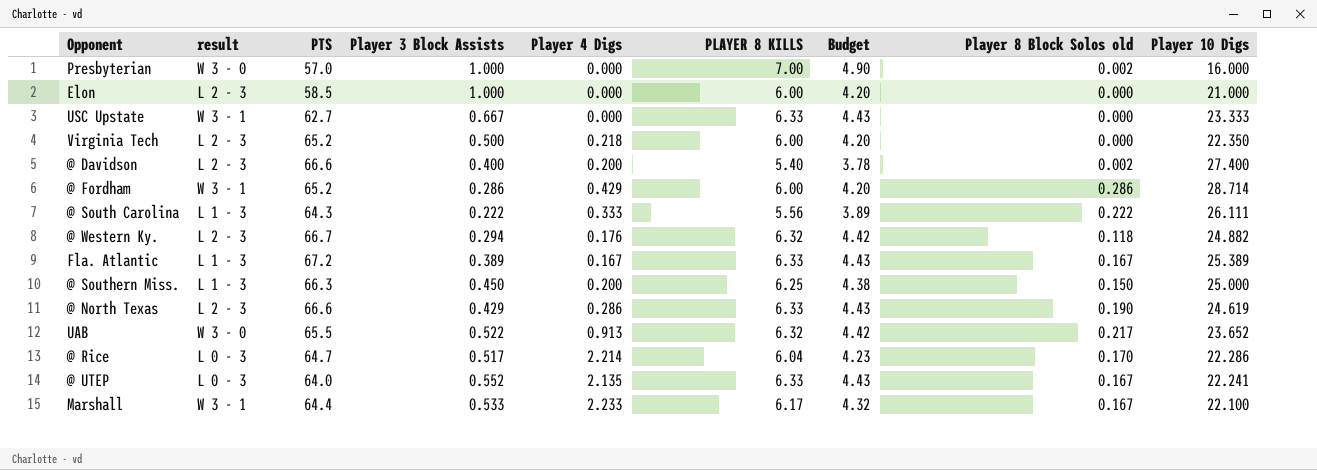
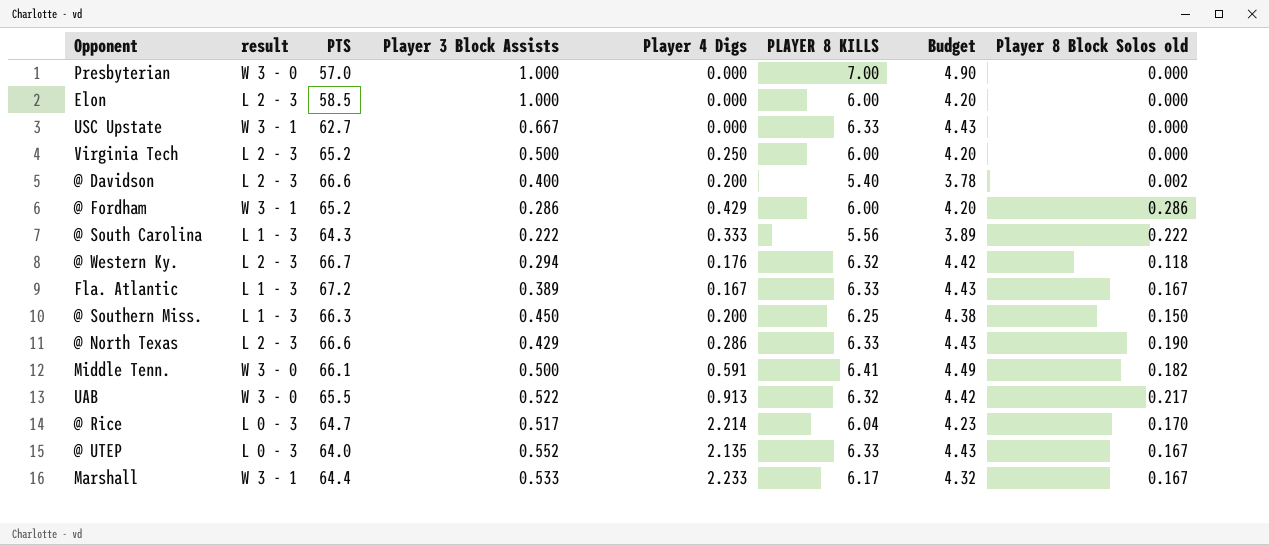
column Player 10 Digs | position: 9 -> none
Presbyterian | Player 8 Block Solos old: 0.002 -> 0.000
Virginia Tech | Player 4 Digs: 0.218 -> 0.250
row Middle Tenn.: none -> W 3 - 0 | 66.1 | 0.500 | 0.591 | 6.41 | 4.49 | 0.182

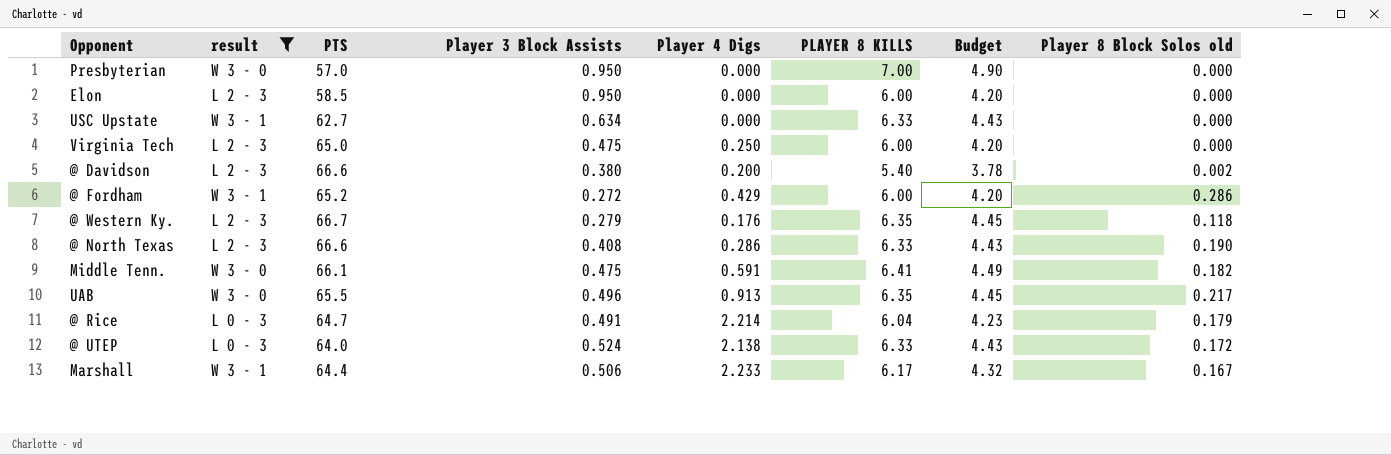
filter: none -> result != L 1 - 3
Presbyterian | Player 3 Block Assists: 1.000 -> 0.950
Elon | Player 3 Block Assists: 1.000 -> 0.950
USC Upstate | Player 3 Block Assists: 0.667 -> 0.634
Virginia Tech | PTS: 65.2 -> 65.0
Virginia Tech | Player 3 Block Assists: 0.500 -> 0.475
@ Davidson | Player 3 Block Assists: 0.400 -> 0.380
@ Fordham | Player 3 Block Assists: 0.286 -> 0.272
@ Western Ky. | Player 3 Block Assists: 0.294 -> 0.279
@ Western Ky. | PLAYER 8 KILLS: 6.32 -> 6.35
@ Western Ky. | Budget: 4.42 -> 4.45
@ North Texas | Player 3 Block Assists: 0.429 -> 0.408
Middle Tenn. | Player 3 Block Assists: 0.500 -> 0.475
UAB | Player 3 Block Assists: 0.522 -> 0.496
UAB | PLAYER 8 KILLS: 6.32 -> 6.35
UAB | Budget: 4.42 -> 4.45
@ Rice | Player 3 Block Assists: 0.517 -> 0.491
@ Rice | Player 8 Block Solos old: 0.170 -> 0.179
@ UTEP | Player 3 Block Assists: 0.552 -> 0.524
@ UTEP | Player 4 Digs: 2.135 -> 2.138
@ UTEP | Player 8 Block Solos old: 0.167 -> 0.172
Marshall | Player 3 Block Assists: 0.533 -> 0.506

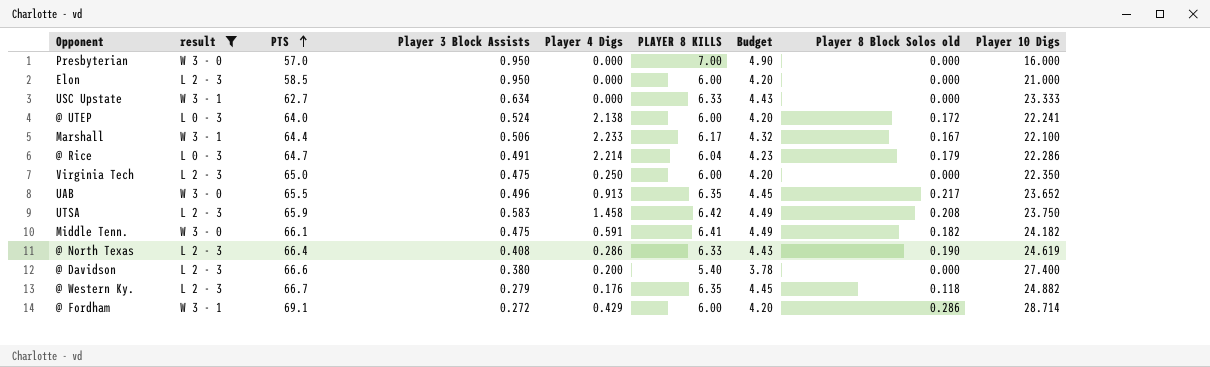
row order: none -> PTS ascending
column Player 10 Digs | position: none -> 9
@ UTEP | PLAYER 8 KILLS: 6.33 -> 6.00
@ UTEP | Budget: 4.43 -> 4.20
row UTSA: none -> L 2 - 3 | 65.9 | 0.583 | 1.458 | 6.42 | 4.49 | 0.208 | 23.750
@ North Texas | PTS: 66.6 -> 66.4
@ Davidson | Player 8 Block Solos old: 0.002 -> 0.000
@ Fordham | PTS: 65.2 -> 69.1

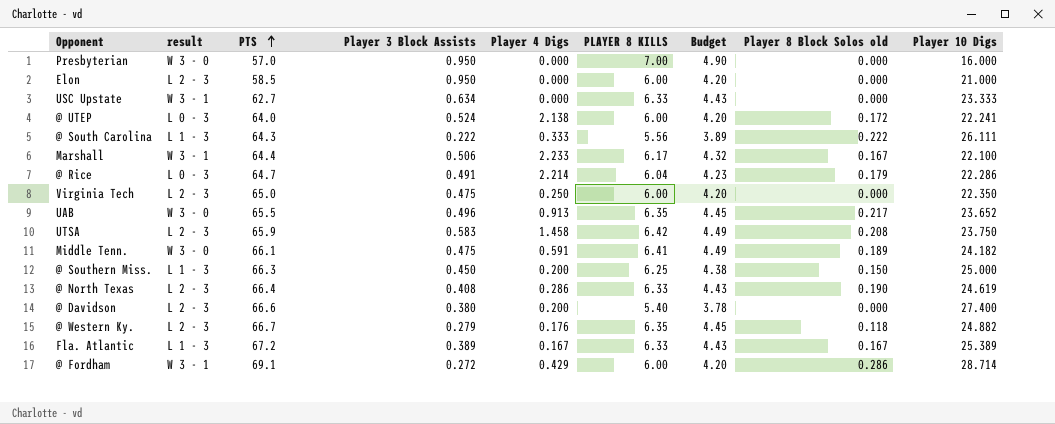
filter: result != L 1 - 3 -> none
Middle Tenn. | Player 8 Block Solos old: 0.182 -> 0.189

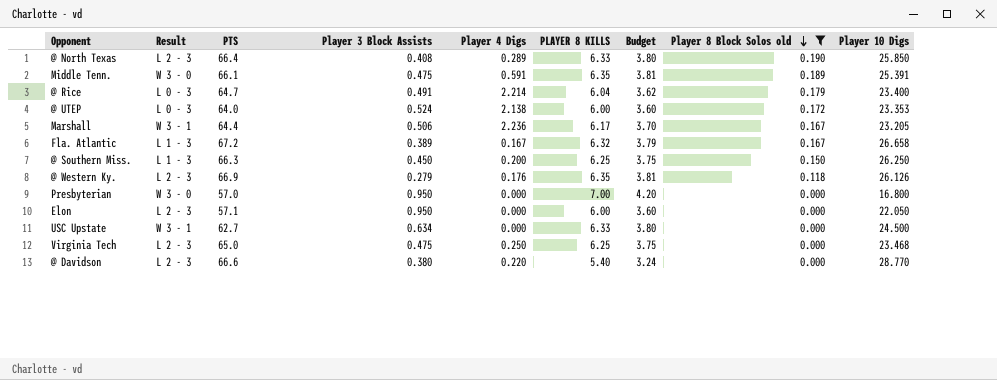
filter: none -> Player 8 Block Solos old <= 0.190
row order: PTS ascending -> Player 8 Block Solos old descending
column name: result -> Result
column Budget | formula: [PLAYER 8 KILLS] * 0.7 -> [PLAYER 8 KILLS] * 0.6
@ North Texas | Player 4 Digs: 0.286 -> 0.289
@ North Texas | Player 10 Digs: 24.619 -> 25.850
Middle Tenn. | PLAYER 8 KILLS: 6.41 -> 6.35
Middle Tenn. | Player 10 Digs: 24.182 -> 25.391
@ Rice | Player 10 Digs: 22.286 -> 23.400
@ UTEP | Player 10 Digs: 22.241 -> 23.353
Marshall | Player 4 Digs: 2.233 -> 2.236
Marshall | Player 10 Digs: 22.100 -> 23.205
Fla. Atlantic | PLAYER 8 KILLS: 6.33 -> 6.32
Fla. Atlantic | Player 10 Digs: 25.389 -> 26.658
@ Southern Miss. | Player 10 Digs: 25.000 -> 26.250
@ Western Ky. | PTS: 66.7 -> 66.9
@ Western Ky. | Player 10 Digs: 24.882 -> 26.126
Presbyterian | Player 10 Digs: 16.000 -> 16.800
Elon | PTS: 58.5 -> 57.1
Elon | Player 10 Digs: 21.000 -> 22.050
USC Upstate | Player 10 Digs: 23.333 -> 24.500
Virginia Tech | PLAYER 8 KILLS: 6.00 -> 6.25
Virginia Tech | Player 10 Digs: 22.350 -> 23.468
@ Davidson | Player 4 Digs: 0.200 -> 0.220
@ Davidson | Player 10 Digs: 27.400 -> 28.770

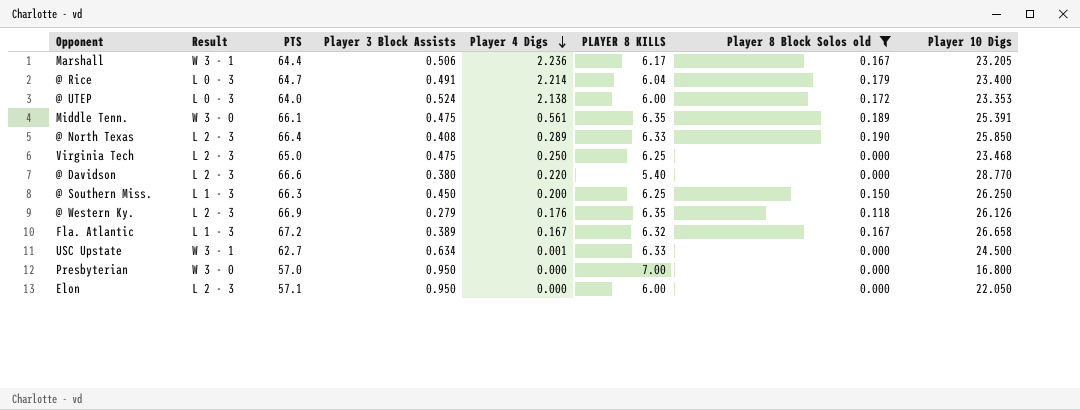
row order: Player 8 Block Solos old descending -> Player 4 Digs descending
column Budget | formula: [PLAYER 8 KILLS] * 0.6 -> none
Middle Tenn. | Player 4 Digs: 0.591 -> 0.561
USC Upstate | Player 4 Digs: 0.000 -> 0.001

